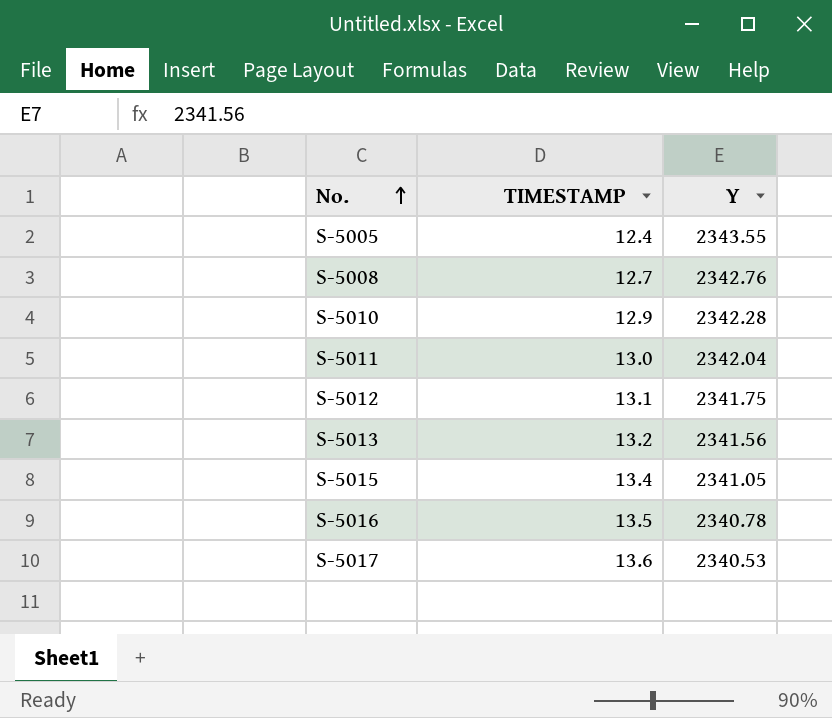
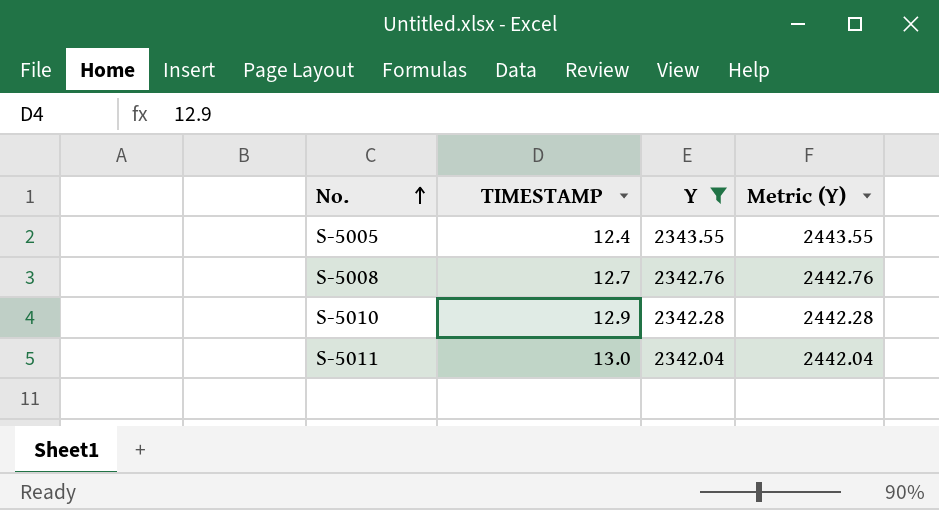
filter: none -> Y >= 2342.04
column Metric (Y) | formula: none -> [Y] + 100

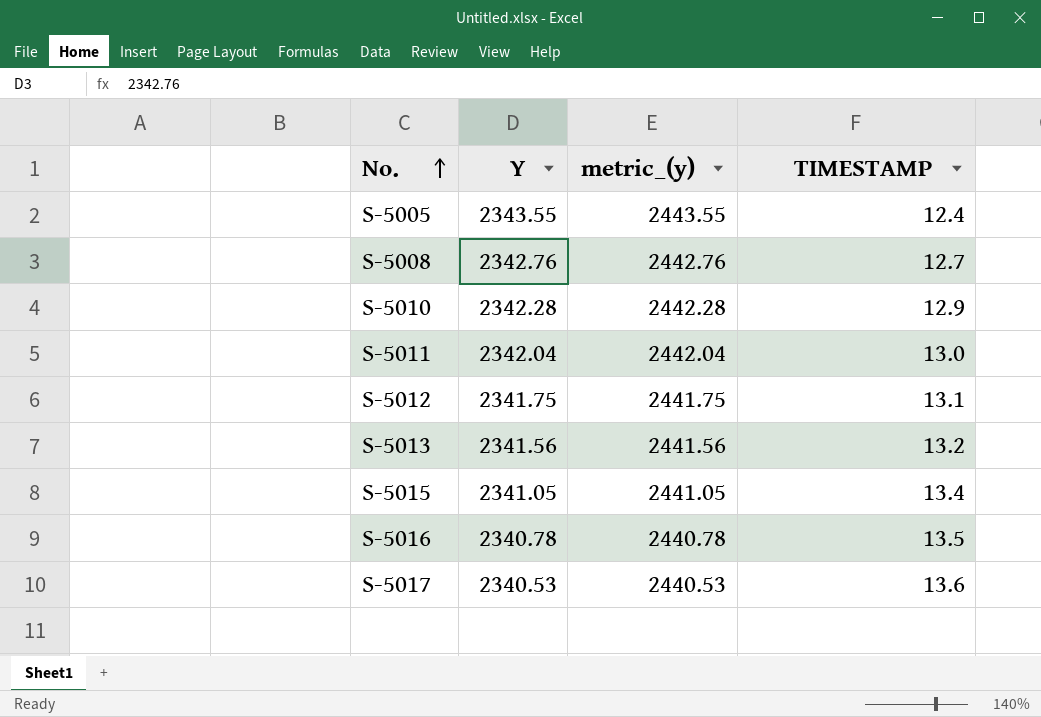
filter: Y >= 2342.04 -> none
column name: Metric (Y) -> metric_(y)
column TIMESTAMP | position: 2 -> 4

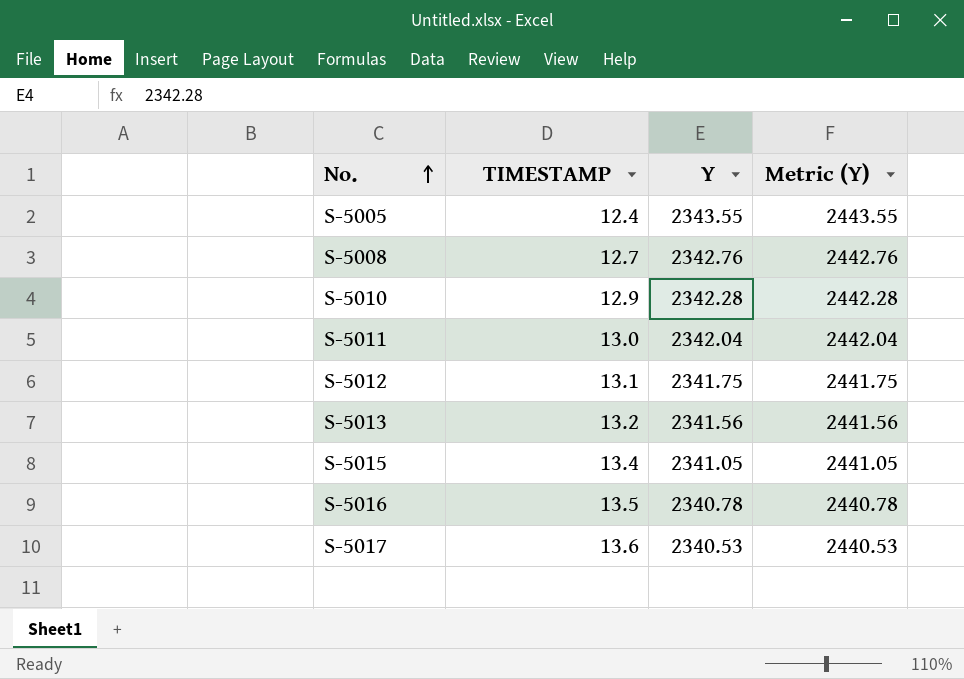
column TIMESTAMP | position: 4 -> 2
column name: metric_(y) -> Metric (Y)

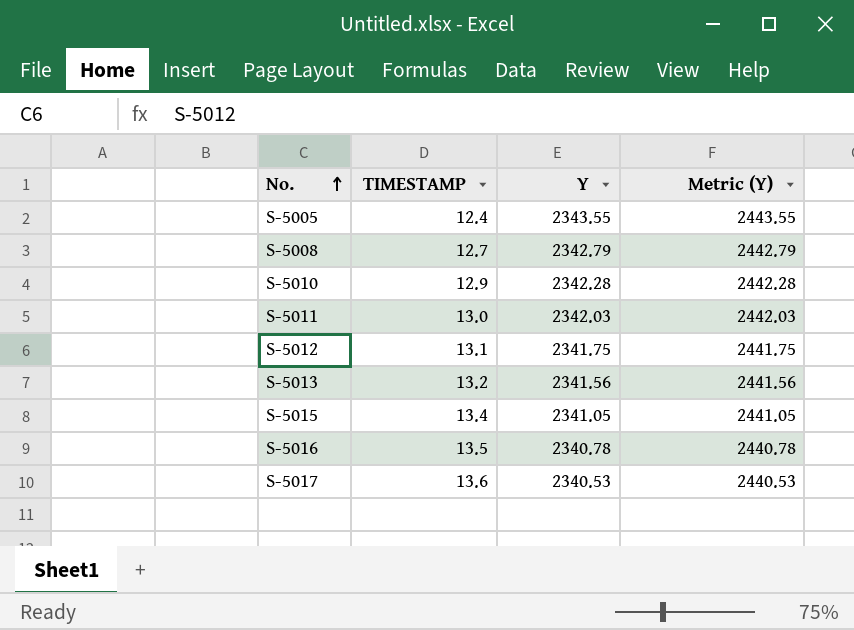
S-5008 | Y: 2342.76 -> 2342.79
S-5008 | Metric (Y): 2442.76 -> 2442.79
S-5011 | Y: 2342.04 -> 2342.03
S-5011 | Metric (Y): 2442.04 -> 2442.03

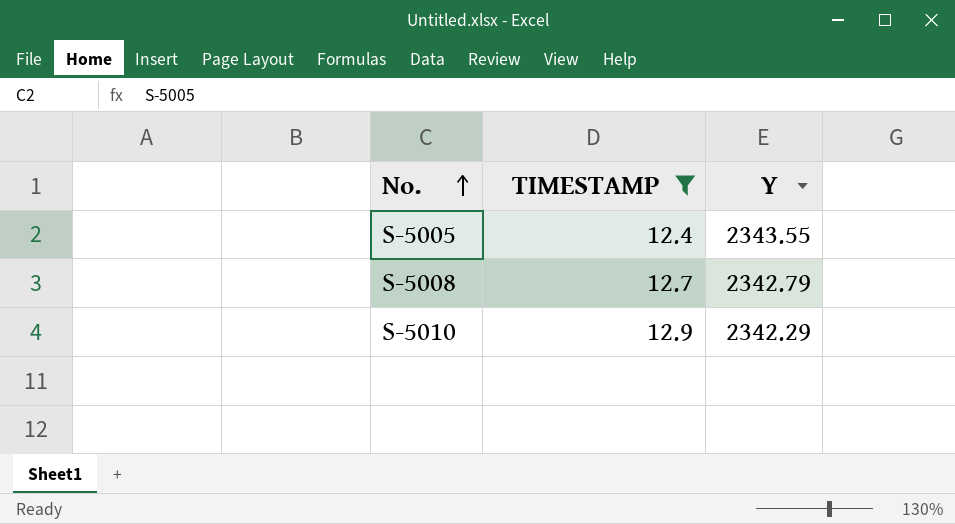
filter: none -> TIMESTAMP <= 12.9
column Metric (Y) | formula: [Y] + 100 -> none
S-5010 | Y: 2342.28 -> 2342.29

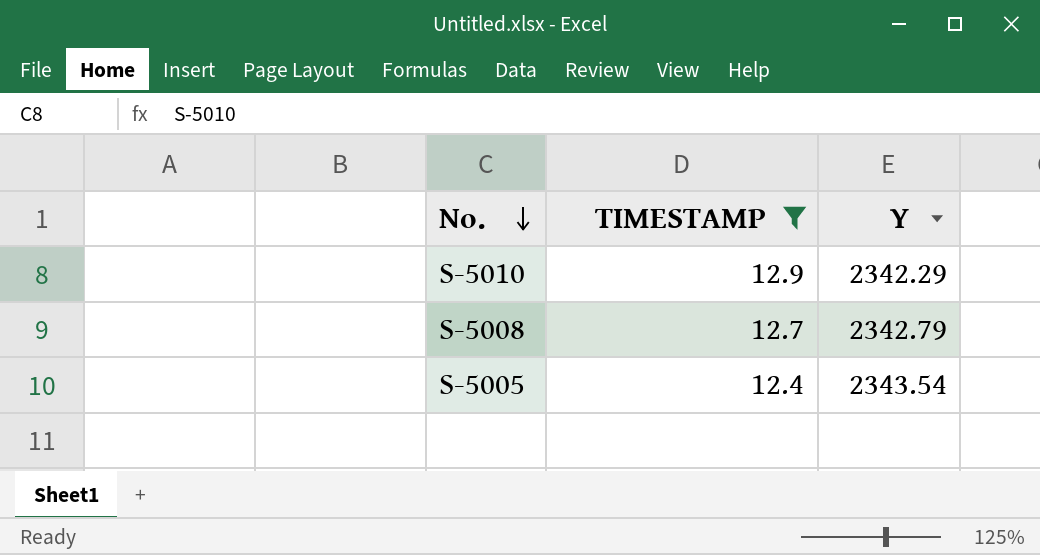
row order: No. ascending -> No. descending
S-5005 | Y: 2343.55 -> 2343.54

